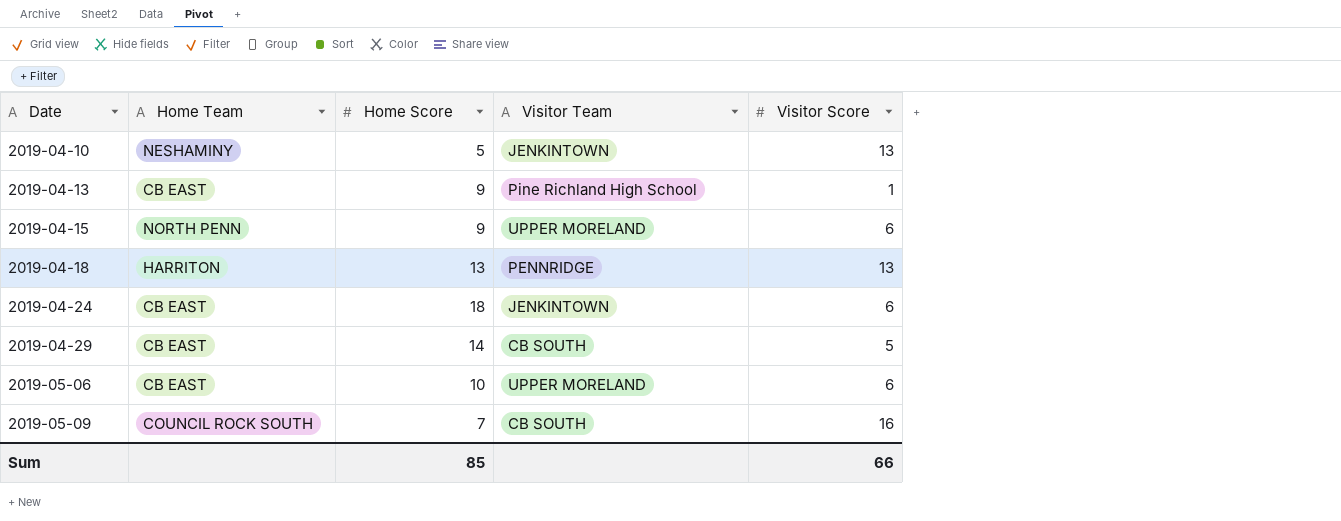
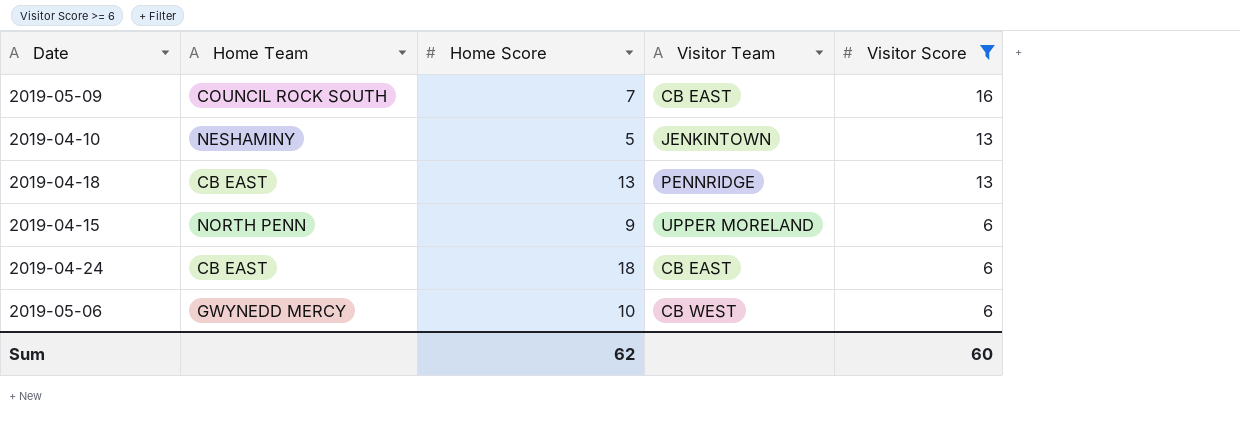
filter: none -> Visitor Score >= 6
row order: Date ascending -> Visitor Score descending
2019-05-09 | Visitor Team: CB SOUTH -> CB EAST
2019-04-18 | Home Team: HARRITON -> CB EAST
2019-04-24 | Visitor Team: JENKINTOWN -> CB EAST
2019-05-06 | Home Team: CB EAST -> GWYNEDD MERCY
2019-05-06 | Visitor Team: UPPER MORELAND -> CB WEST
Sum | Home Score: 85 -> 62
Sum | Visitor Score: 66 -> 60

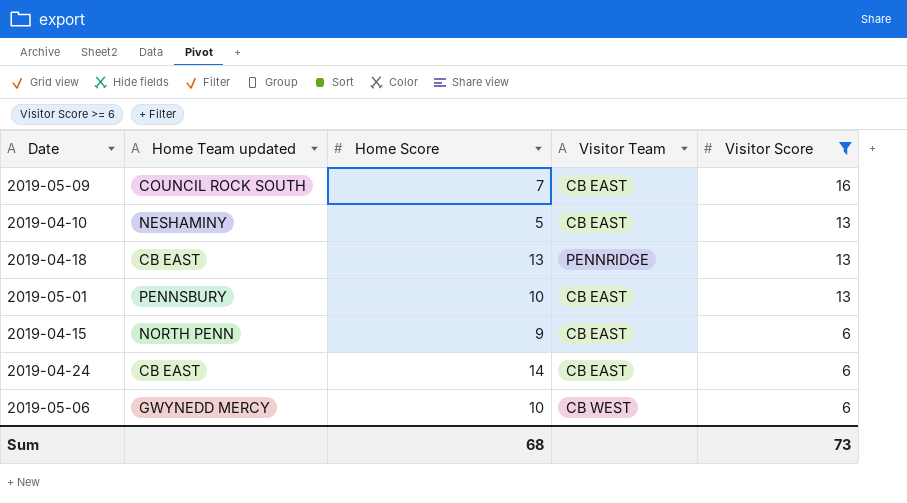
column name: Home Team -> Home Team updated
2019-04-10 | Visitor Team: JENKINTOWN -> CB EAST
row 2019-05-01: none -> PENNSBURY | 10 | CB EAST | 13
2019-04-15 | Visitor Team: UPPER MORELAND -> CB EAST
2019-04-24 | Home Score: 18 -> 14
Sum | Home Score: 62 -> 68
Sum | Visitor Score: 60 -> 73

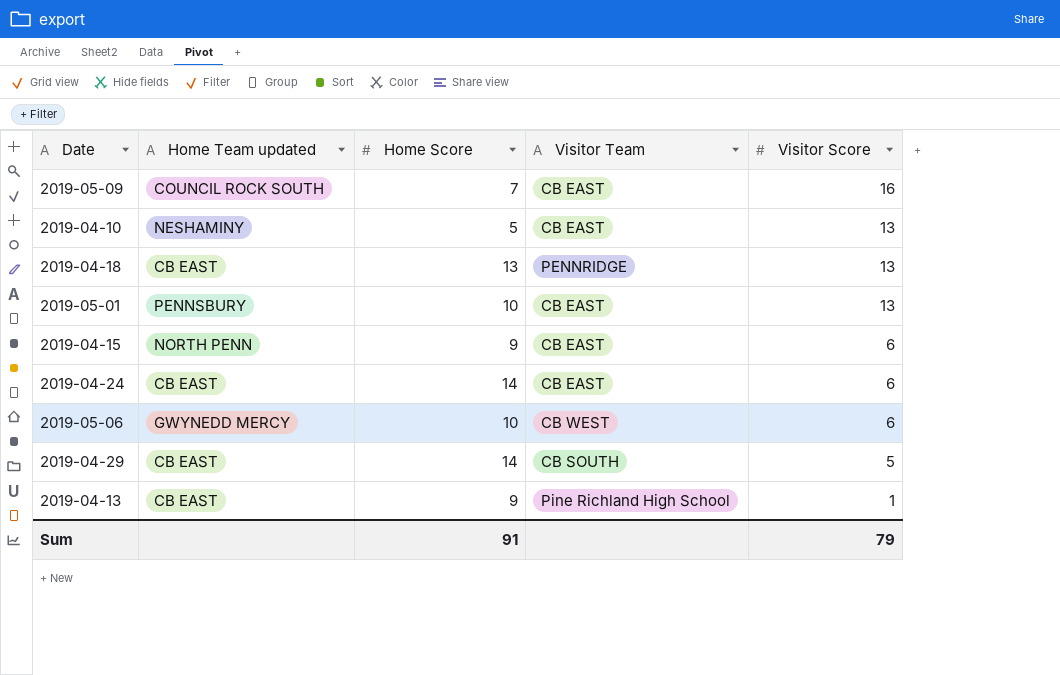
filter: Visitor Score >= 6 -> none
Sum | Home Score: 68 -> 91
Sum | Visitor Score: 73 -> 79

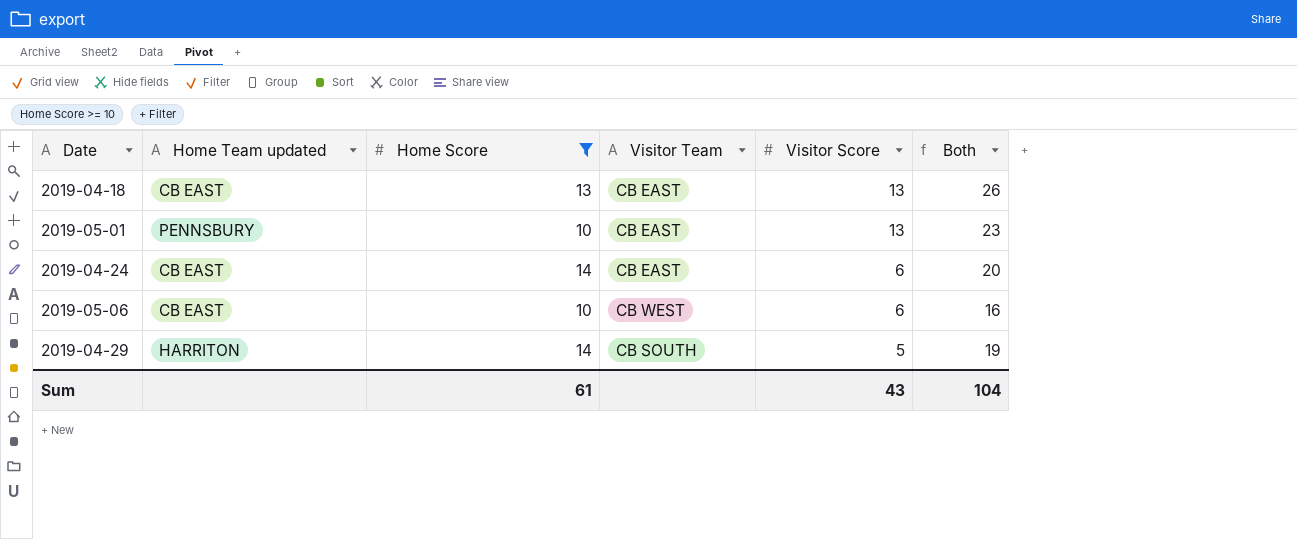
filter: none -> Home Score >= 10
column Both | formula: none -> [Home Score] + [Visitor Score]
2019-04-18 | Visitor Team: PENNRIDGE -> CB EAST
2019-05-06 | Home Team updated: GWYNEDD MERCY -> CB EAST
2019-04-29 | Home Team updated: CB EAST -> HARRITON
Sum | Home Score: 91 -> 61
Sum | Visitor Score: 79 -> 43

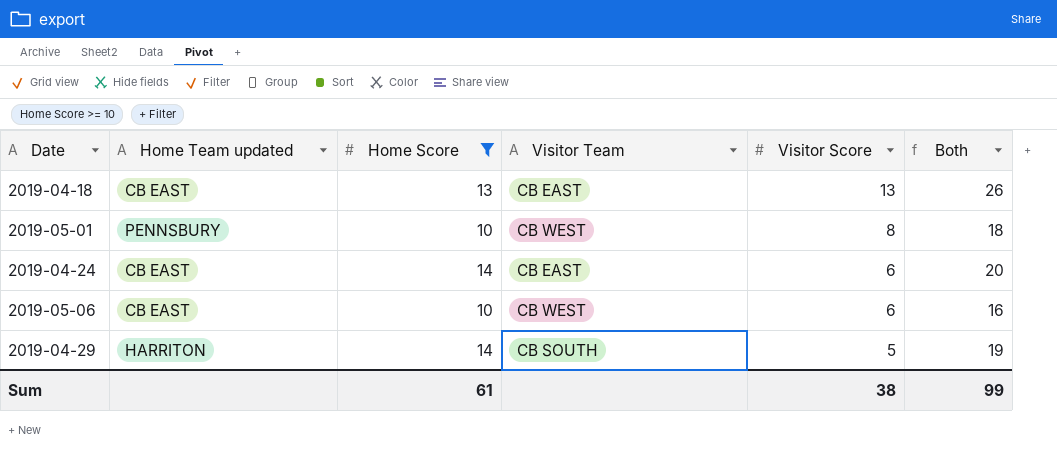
2019-05-01 | Visitor Team: CB EAST -> CB WEST
2019-05-01 | Visitor Score: 13 -> 8
2019-05-01 | Both: 23 -> 18
Sum | Visitor Score: 43 -> 38
Sum | Both: 104 -> 99

